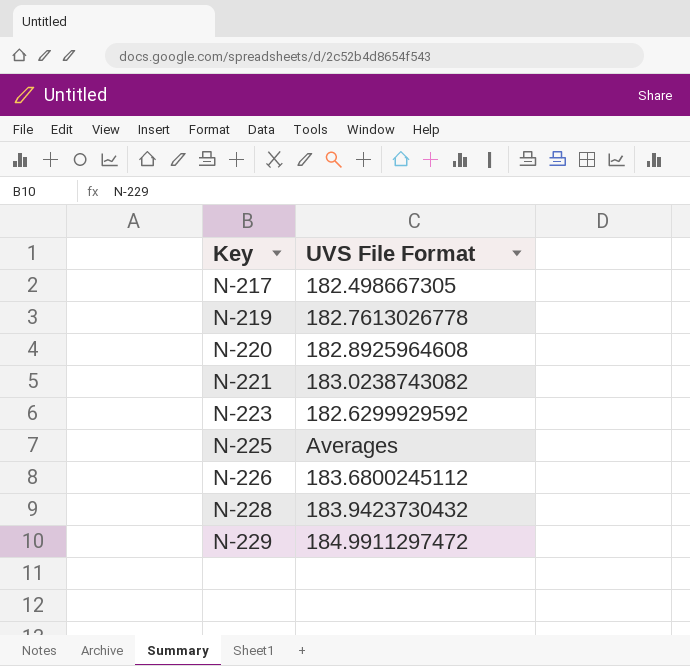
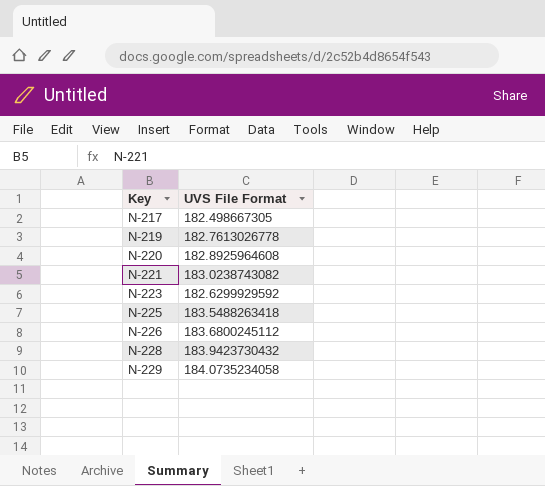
N-225 | UVS File Format: Averages -> 183.5488263418
N-229 | UVS File Format: 184.9911297472 -> 184.0735234058

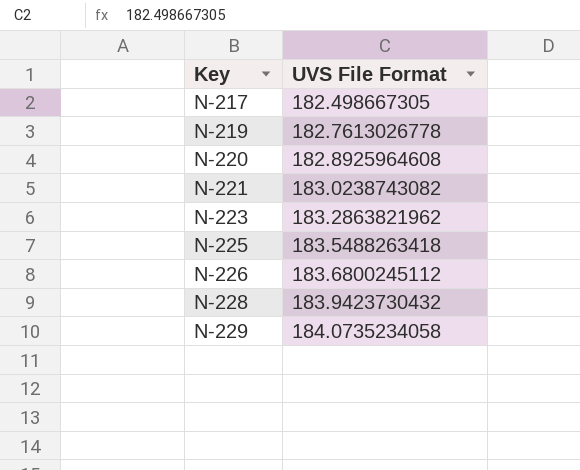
N-223 | UVS File Format: 182.6299929592 -> 183.2863821962

